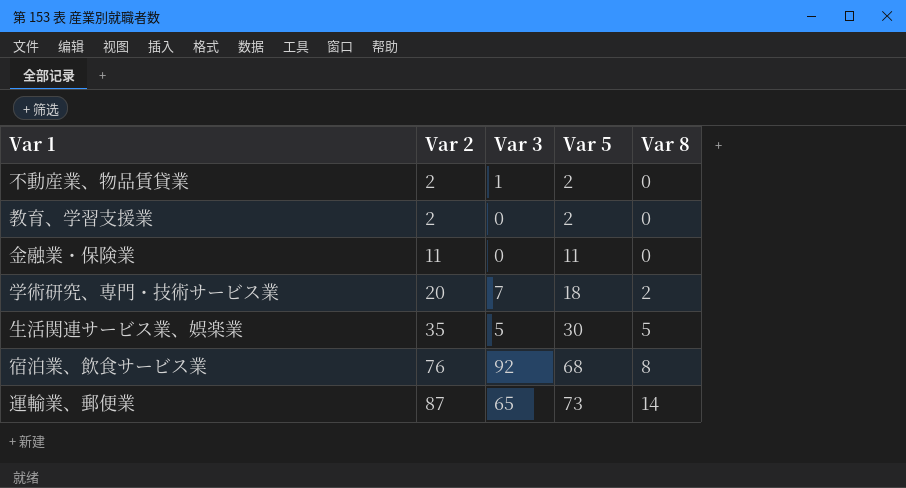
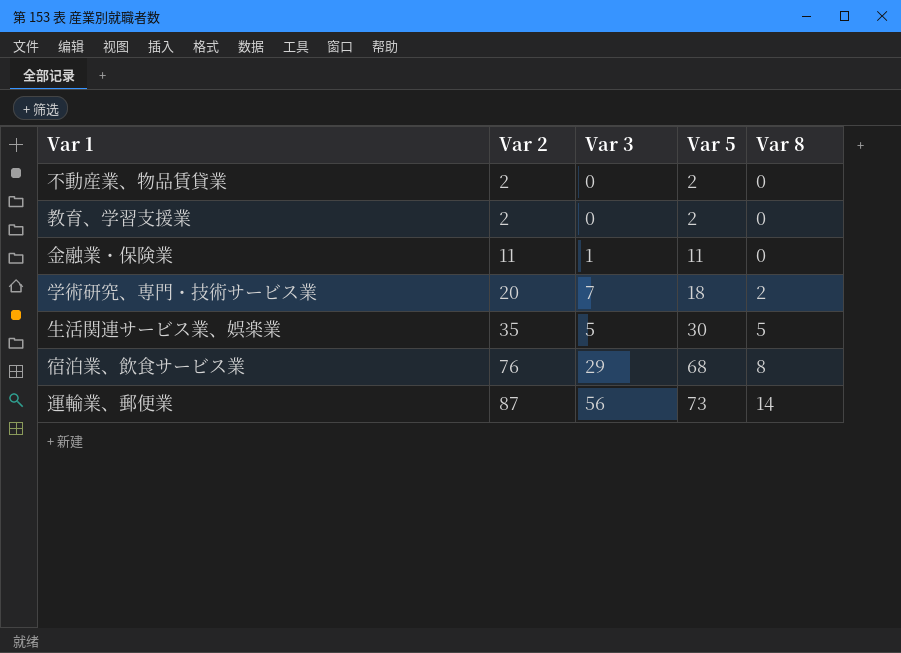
不動産業、物品賃貸業 | Var 3: 1 -> 0
金融業・保険業 | Var 3: 0 -> 1
宿泊業、飲食サービス業 | Var 3: 92 -> 29
運輸業、郵便業 | Var 3: 65 -> 56

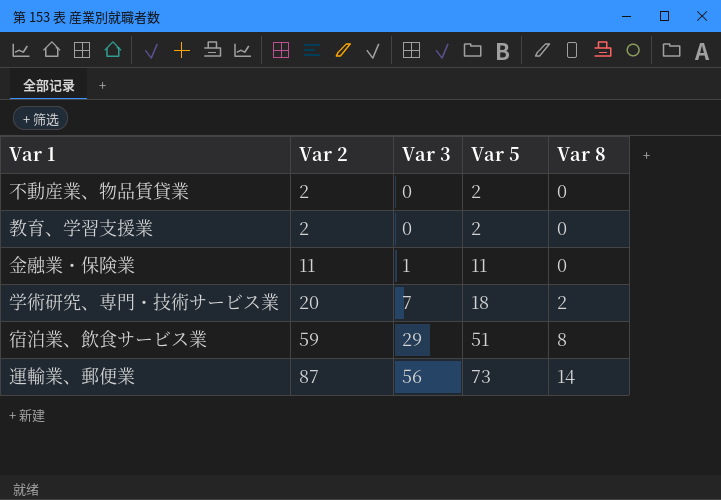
row 生活関連サービス業、娯楽業: 35 | 5 | 30 | 5 -> none
宿泊業、飲食サービス業 | Var 2: 76 -> 59
宿泊業、飲食サービス業 | Var 5: 68 -> 51

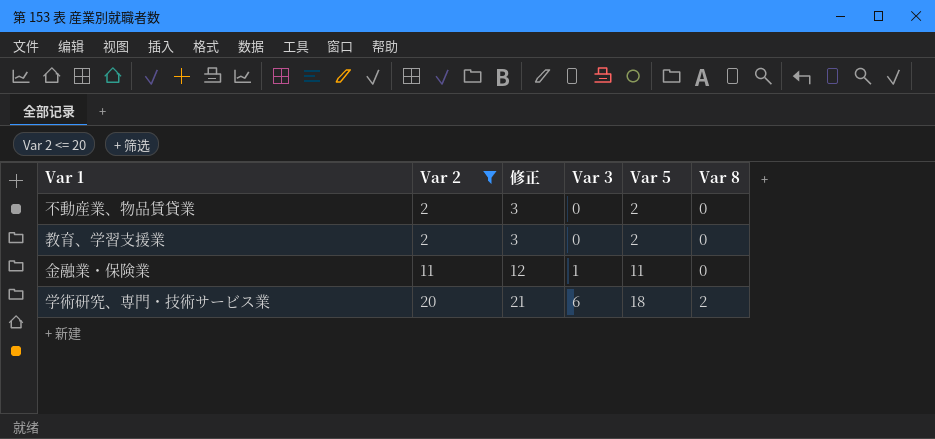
filter: none -> Var 2 <= 20
column 修正 | formula: none -> [Var 2] + 1
学術研究、専門・技術サービス業 | Var 3: 7 -> 6

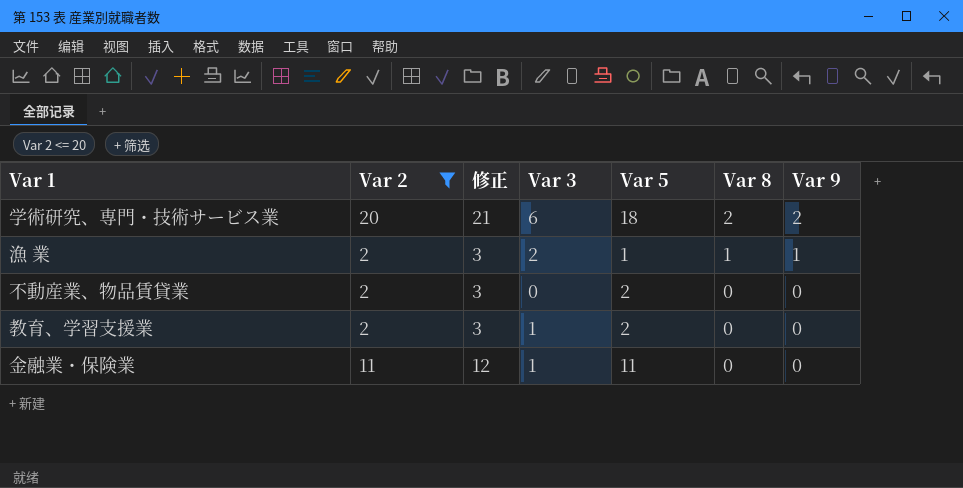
row order: Var 2 ascending -> Var 8 descending
column Var 9 | position: none -> 7
row 漁 業: none -> 2 | 3 | 2 | 1 | 1 | 1
教育、学習支援業 | Var 3: 0 -> 1

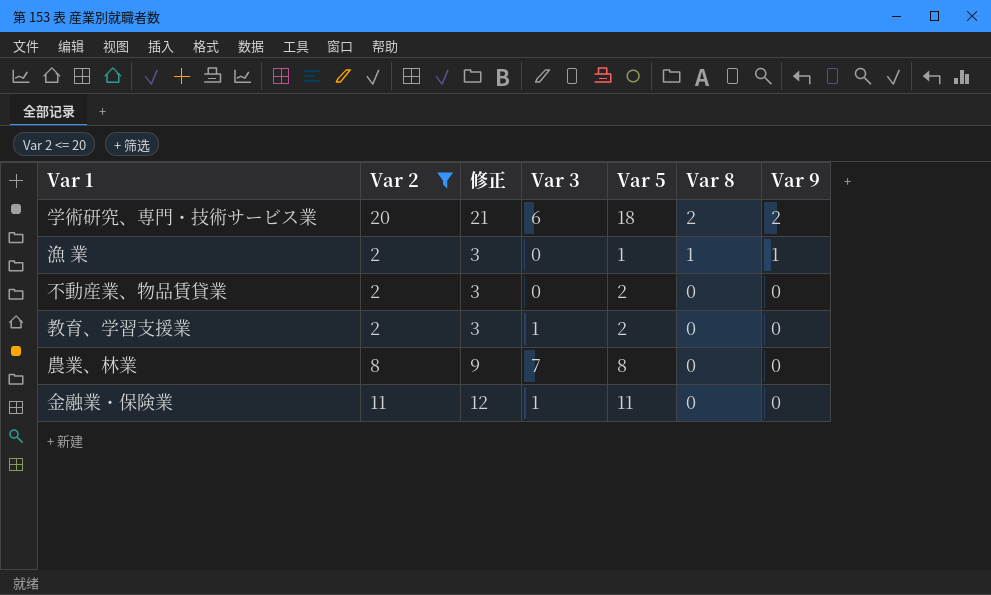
漁 業 | Var 3: 2 -> 0
row 農業、林業: none -> 8 | 9 | 7 | 8 | 0 | 0

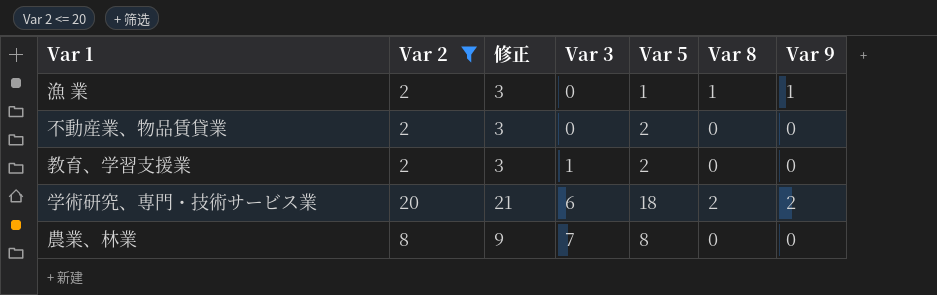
row order: Var 8 descending -> Var 3 ascending
row 金融業・保険業: 11 | 12 | 1 | 11 | 0 | 0 -> none

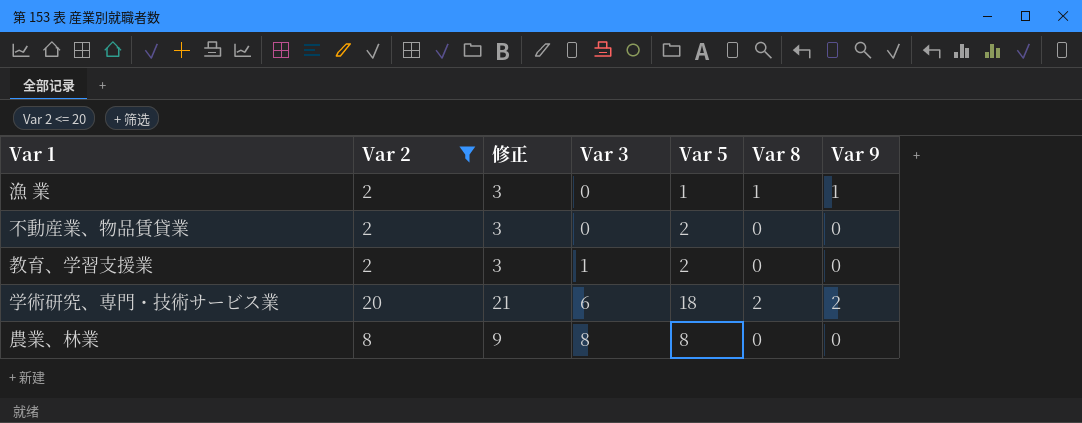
農業、林業 | Var 3: 7 -> 8

